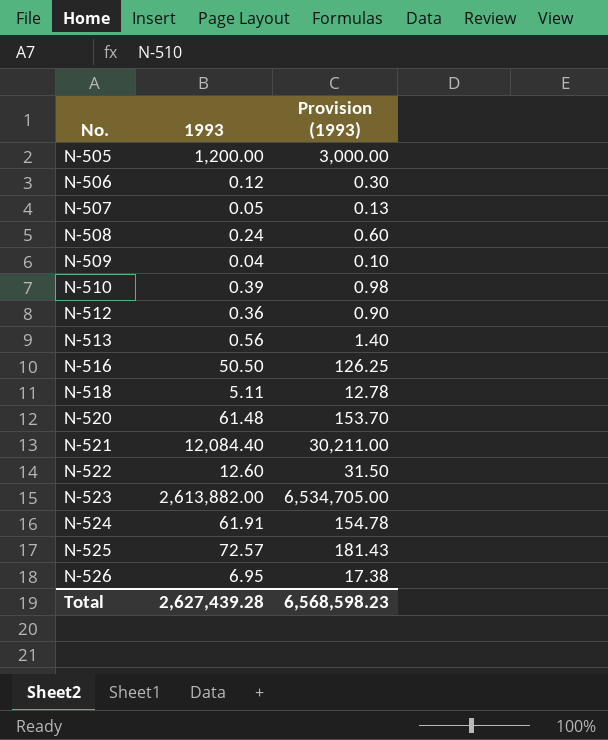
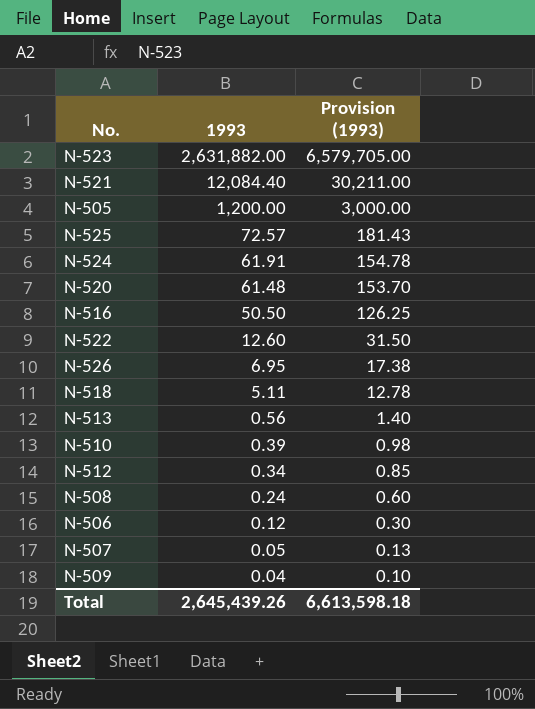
row order: No. ascending -> 1993 descending
N-523 | 1993: 2,613,882.00 -> 2,631,882.00
N-523 | Provision (1993): 6,534,705.00 -> 6,579,705.00
N-512 | 1993: 0.36 -> 0.34
N-512 | Provision (1993): 0.90 -> 0.85
Total | 1993: 2,627,439.28 -> 2,645,439.26
Total | Provision (1993): 6,568,598.23 -> 6,613,598.18

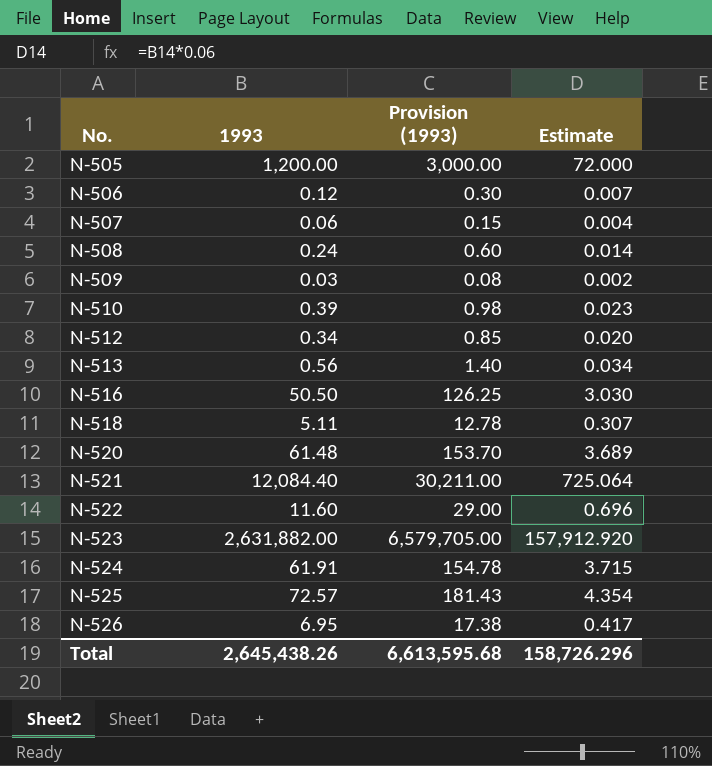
row order: 1993 descending -> No. ascending
column Estimate | formula: none -> [1993] * 0.06
N-507 | 1993: 0.05 -> 0.06
N-507 | Provision (1993): 0.13 -> 0.15
N-509 | 1993: 0.04 -> 0.03
N-509 | Provision (1993): 0.10 -> 0.08
N-522 | 1993: 12.60 -> 11.60
N-522 | Provision (1993): 31.50 -> 29.00
Total | 1993: 2,645,439.26 -> 2,645,438.26
Total | Provision (1993): 6,613,598.18 -> 6,613,595.68

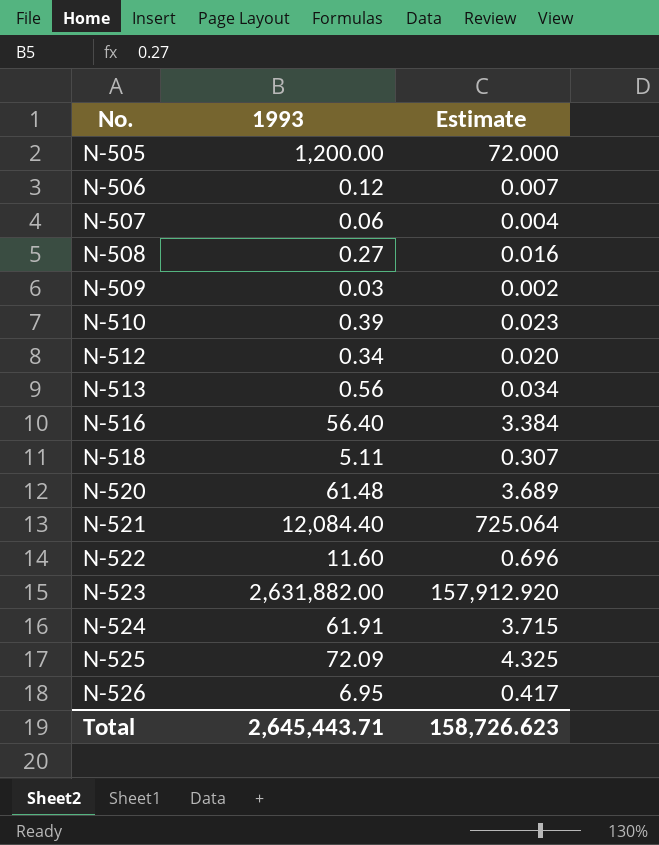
column Provision (1993) | formula: [1993] * 2.5 -> none
N-508 | 1993: 0.24 -> 0.27
N-508 | Estimate: 0.014 -> 0.016
N-516 | 1993: 50.50 -> 56.40
N-516 | Estimate: 3.030 -> 3.384
N-525 | 1993: 72.57 -> 72.09
N-525 | Estimate: 4.354 -> 4.325
Total | 1993: 2,645,438.26 -> 2,645,443.71
Total | Estimate: 158,726.296 -> 158,726.623

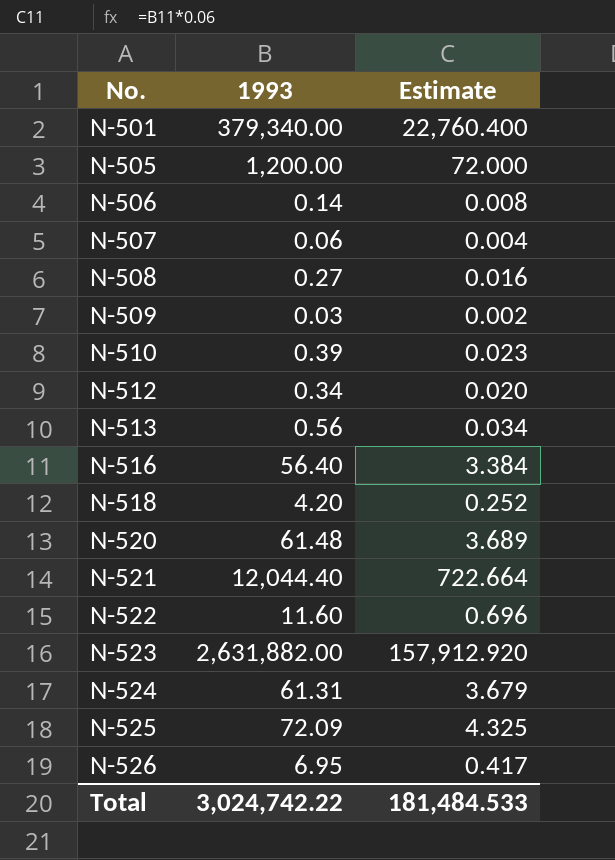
row N-501: none -> 379,340.00 | 22,760.400
N-506 | 1993: 0.12 -> 0.14
N-506 | Estimate: 0.007 -> 0.008
N-518 | 1993: 5.11 -> 4.20
N-518 | Estimate: 0.307 -> 0.252
N-521 | 1993: 12,084.40 -> 12,044.40
N-521 | Estimate: 725.064 -> 722.664
N-524 | 1993: 61.91 -> 61.31
N-524 | Estimate: 3.715 -> 3.679
Total | 1993: 2,645,443.71 -> 3,024,742.22
Total | Estimate: 158,726.623 -> 181,484.533

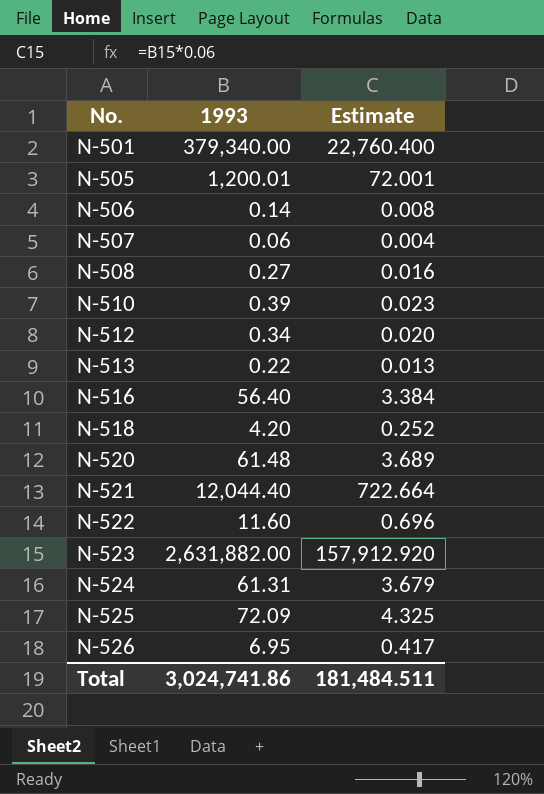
row N-509: 0.03 | 0.002 -> none
N-505 | 1993: 1,200.00 -> 1,200.01
N-505 | Estimate: 72.000 -> 72.001
N-513 | 1993: 0.56 -> 0.22
N-513 | Estimate: 0.034 -> 0.013
Total | 1993: 3,024,742.22 -> 3,024,741.86
Total | Estimate: 181,484.533 -> 181,484.511

